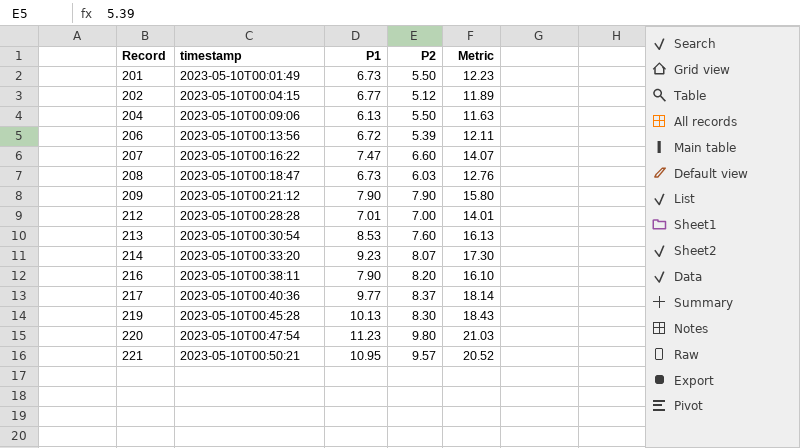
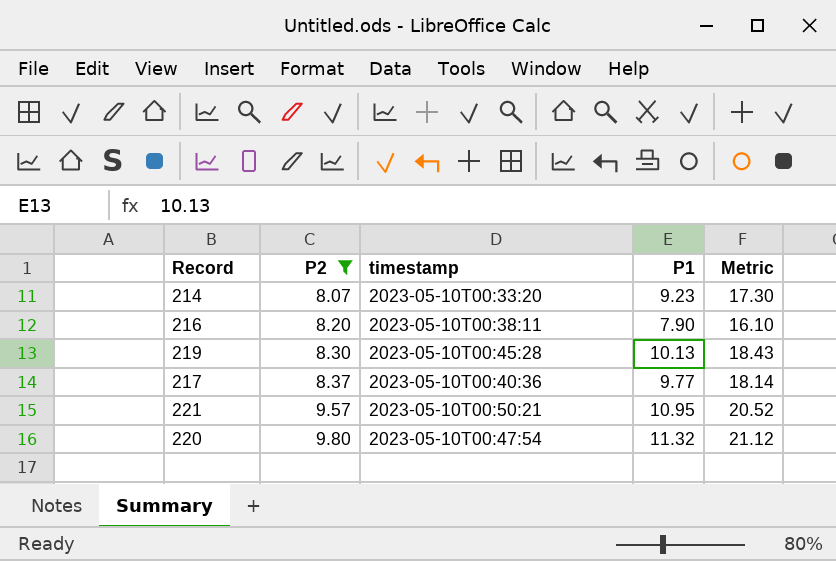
filter: none -> P2 >= 8.07
row order: Record ascending -> P2 ascending
column P2 | position: 4 -> 2
220 | P1: 11.23 -> 11.32
220 | Metric: 21.03 -> 21.12

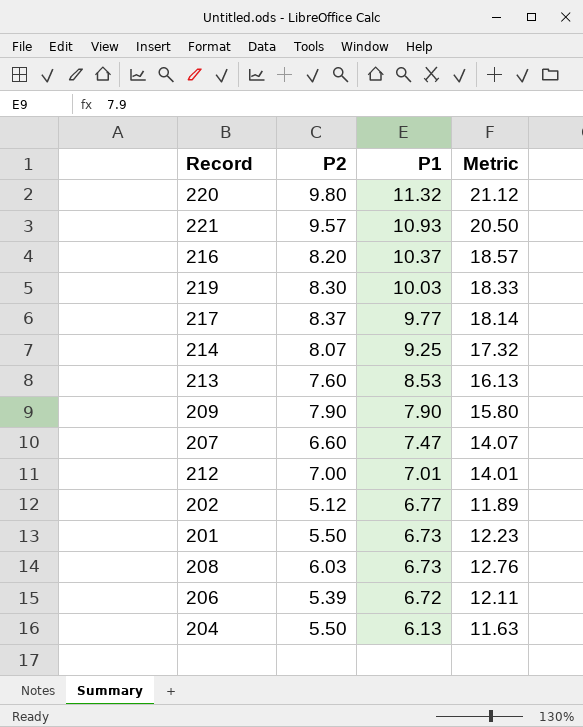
filter: P2 >= 8.07 -> none
row order: P2 ascending -> P1 descending
column timestamp | position: 3 -> none
221 | P1: 10.95 -> 10.93
221 | Metric: 20.52 -> 20.50
216 | P1: 7.90 -> 10.37
216 | Metric: 16.10 -> 18.57
219 | P1: 10.13 -> 10.03
219 | Metric: 18.43 -> 18.33
214 | P1: 9.23 -> 9.25
214 | Metric: 17.30 -> 17.32

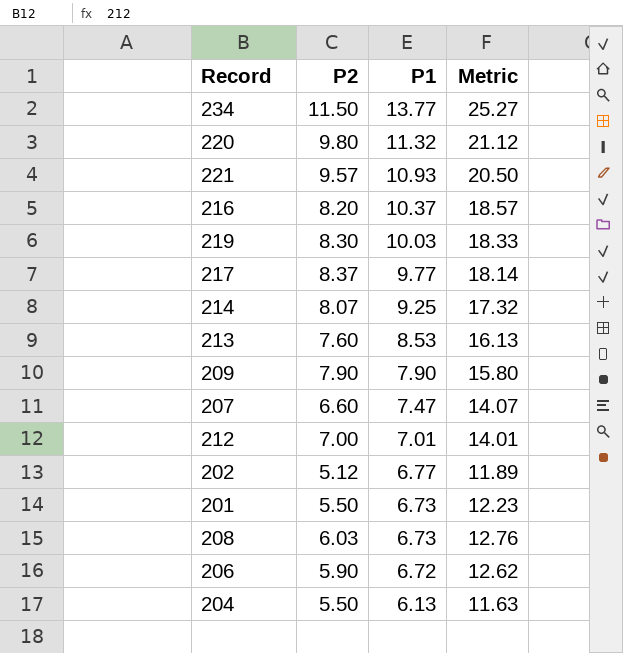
row 234: none -> 11.50 | 13.77 | 25.27
206 | P2: 5.39 -> 5.90
206 | Metric: 12.11 -> 12.62

